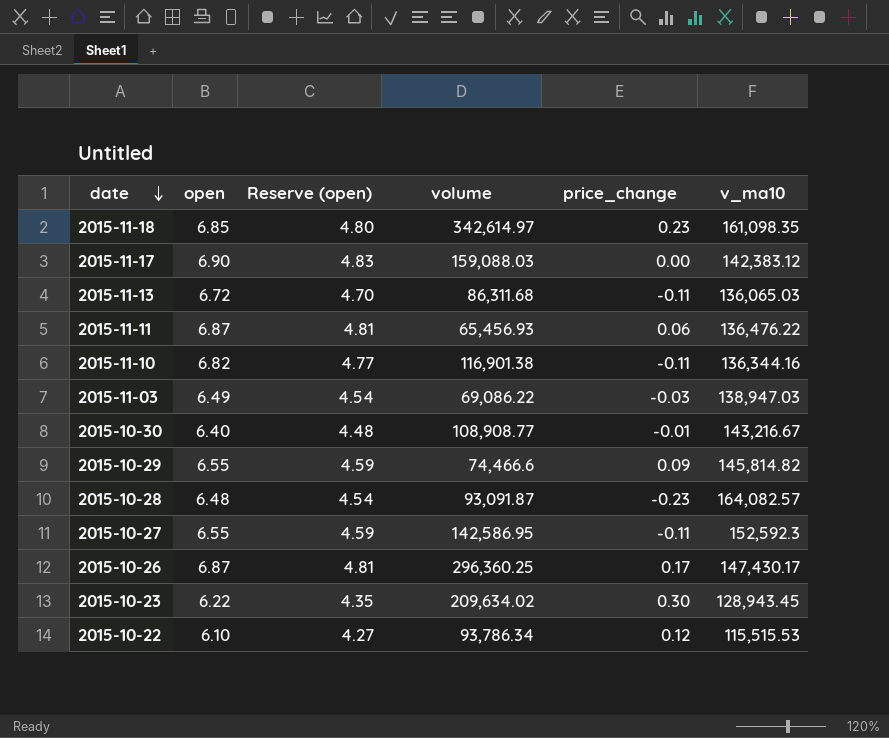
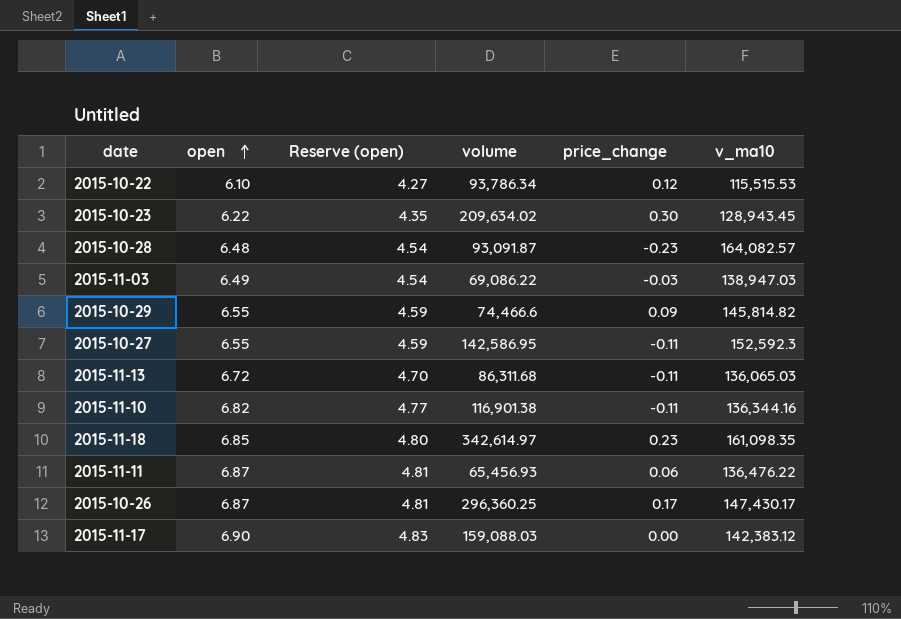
row order: date descending -> open ascending
row 2015-10-30: 6.40 | 4.48 | 108,908.77 | -0.01 | 143,216.67 -> none

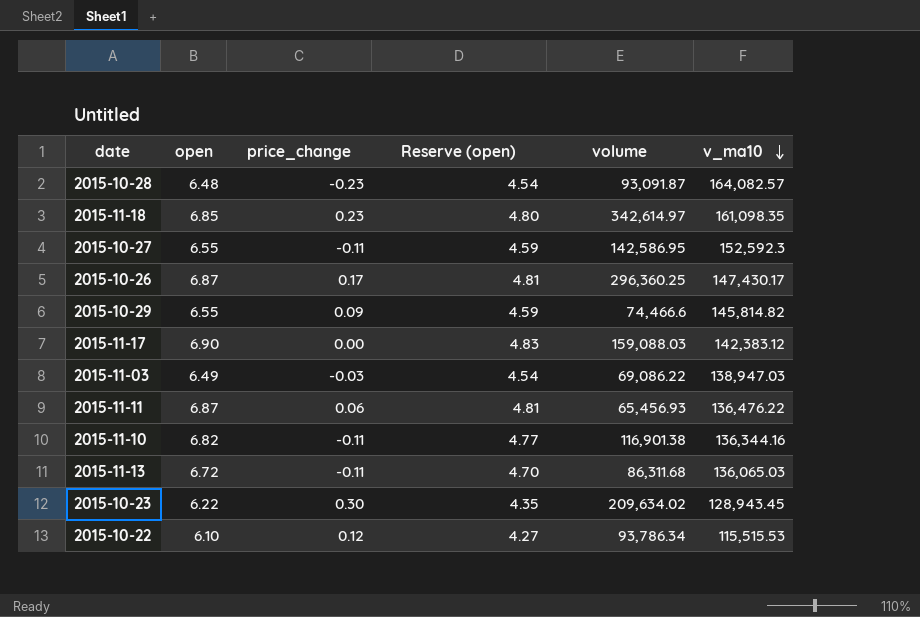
row order: open ascending -> v_ma10 descending
column price_change | position: 5 -> 3

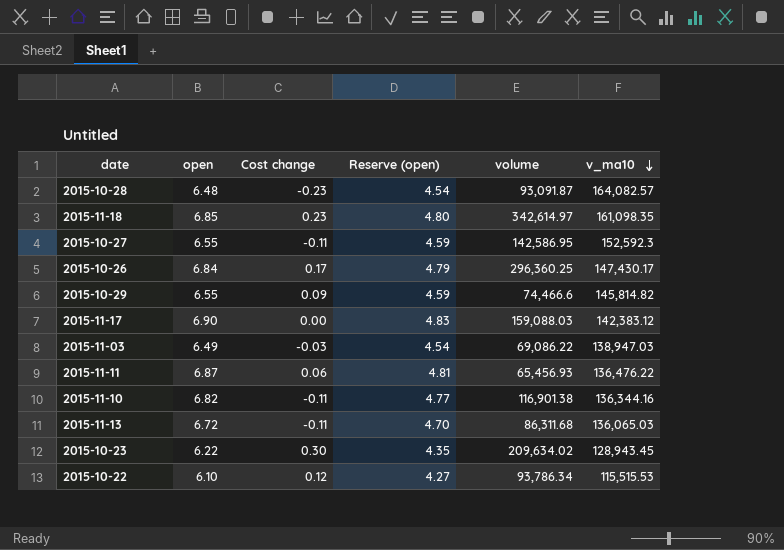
column name: price_change -> Cost change
2015-10-26 | open: 6.87 -> 6.84
2015-10-26 | Reserve (open): 4.81 -> 4.79

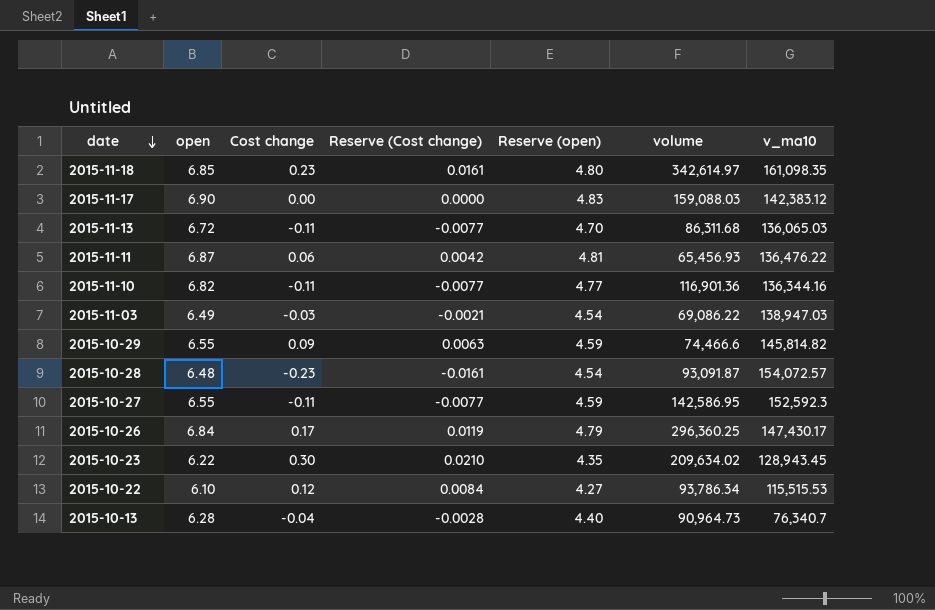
row order: v_ma10 descending -> date descending
column Reserve (Cost change) | formula: none -> [Cost change] * 0.07
2015-11-10 | volume: 116,901.38 -> 116,901.36
2015-10-28 | v_ma10: 164,082.57 -> 154,072.57
row 2015-10-13: none -> 6.28 | -0.04 | -0.0028 | 4.40 | 90,964.73 | 76,340.7

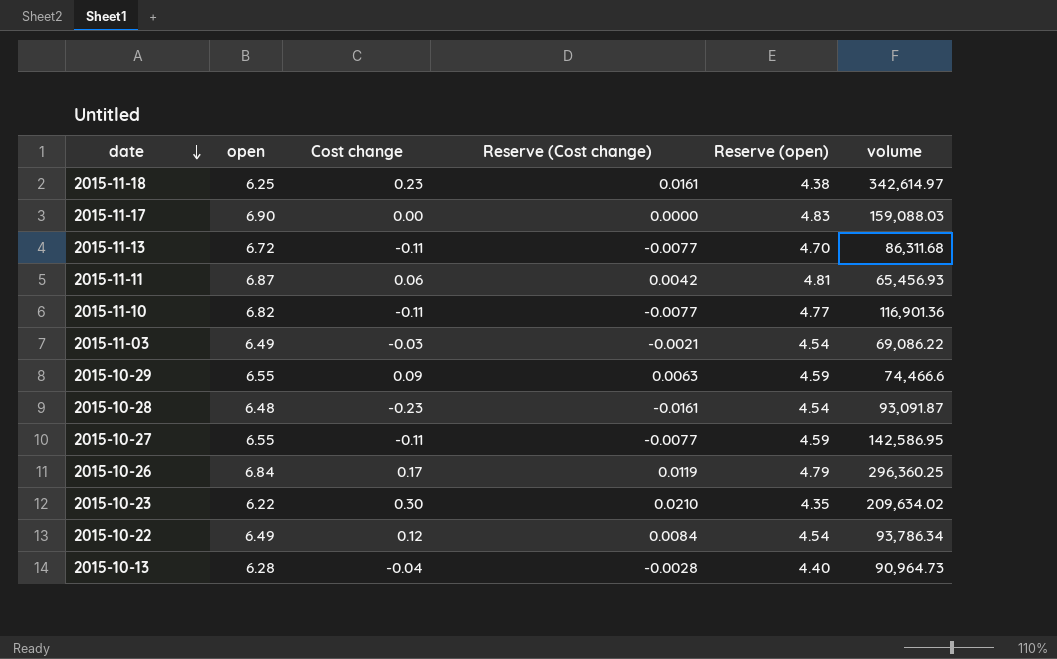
column v_ma10 | position: 7 -> none
2015-11-18 | open: 6.85 -> 6.25
2015-11-18 | Reserve (open): 4.80 -> 4.38
2015-10-22 | open: 6.10 -> 6.49
2015-10-22 | Reserve (open): 4.27 -> 4.54

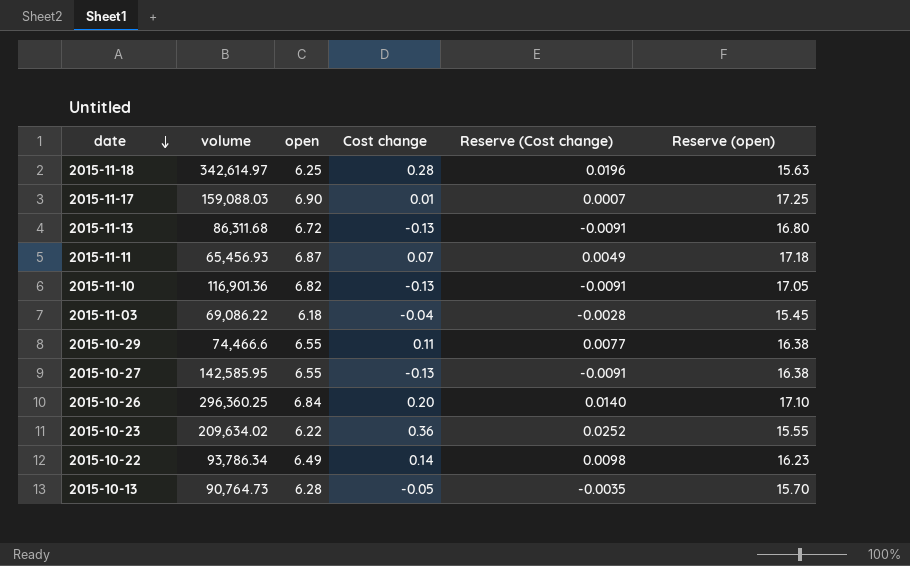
column volume | position: 6 -> 2
column Reserve (open) | formula: [open] * 0.7 -> [open] * 2.5
row 2015-10-28: 6.48 | -0.23 | -0.0161 | 4.54 | 93,091.87 -> none
2015-11-18 | Cost change: 0.23 -> 0.28
2015-11-18 | Reserve (Cost change): 0.0161 -> 0.0196
2015-11-17 | Cost change: 0.00 -> 0.01
2015-11-17 | Reserve (Cost change): 0.0000 -> 0.0007
2015-11-13 | Cost change: -0.11 -> -0.13
2015-11-13 | Reserve (Cost change): -0.0077 -> -0.0091
2015-11-11 | Cost change: 0.06 -> 0.07
2015-11-11 | Reserve (Cost change): 0.0042 -> 0.0049
2015-11-10 | Cost change: -0.11 -> -0.13
2015-11-10 | Reserve (Cost change): -0.0077 -> -0.0091
2015-11-03 | open: 6.49 -> 6.18
2015-11-03 | Cost change: -0.03 -> -0.04
2015-11-03 | Reserve (Cost change): -0.0021 -> -0.0028
2015-10-29 | Cost change: 0.09 -> 0.11
2015-10-29 | Reserve (Cost change): 0.0063 -> 0.0077
2015-10-27 | volume: 142,586.95 -> 142,585.95
2015-10-27 | Cost change: -0.11 -> -0.13
2015-10-27 | Reserve (Cost change): -0.0077 -> -0.0091
2015-10-26 | Cost change: 0.17 -> 0.20
2015-10-26 | Reserve (Cost change): 0.0119 -> 0.0140
2015-10-23 | Cost change: 0.30 -> 0.36
2015-10-23 | Reserve (Cost change): 0.0210 -> 0.0252
2015-10-22 | Cost change: 0.12 -> 0.14
2015-10-22 | Reserve (Cost change): 0.0084 -> 0.0098
2015-10-13 | volume: 90,964.73 -> 90,764.73
2015-10-13 | Cost change: -0.04 -> -0.05
2015-10-13 | Reserve (Cost change): -0.0028 -> -0.0035

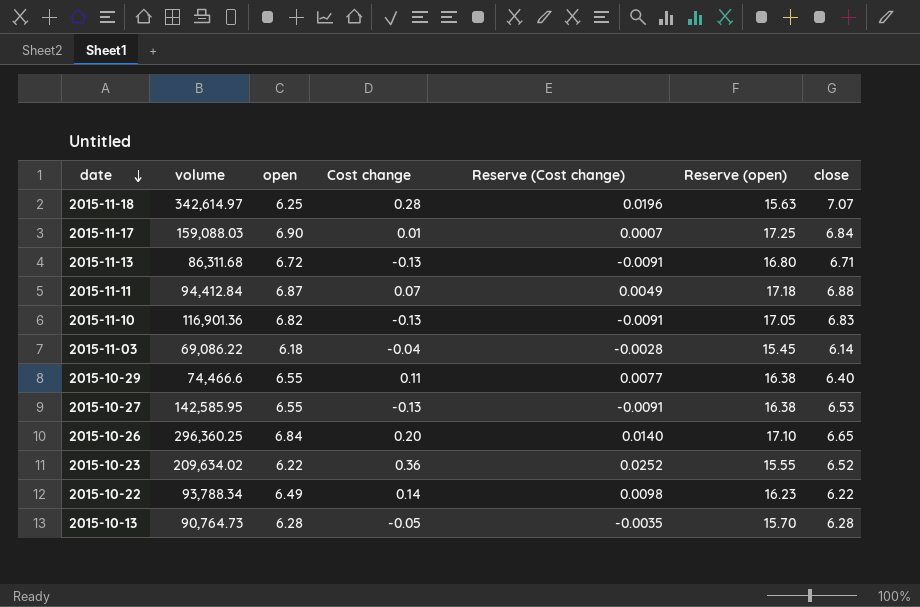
column close | position: none -> 7
2015-11-11 | volume: 65,456.93 -> 94,412.84
2015-10-22 | volume: 93,786.34 -> 93,788.34

